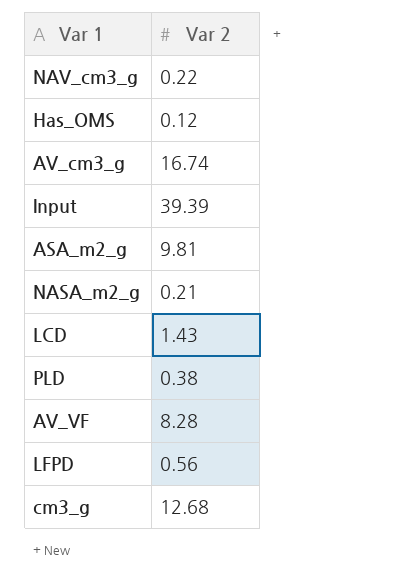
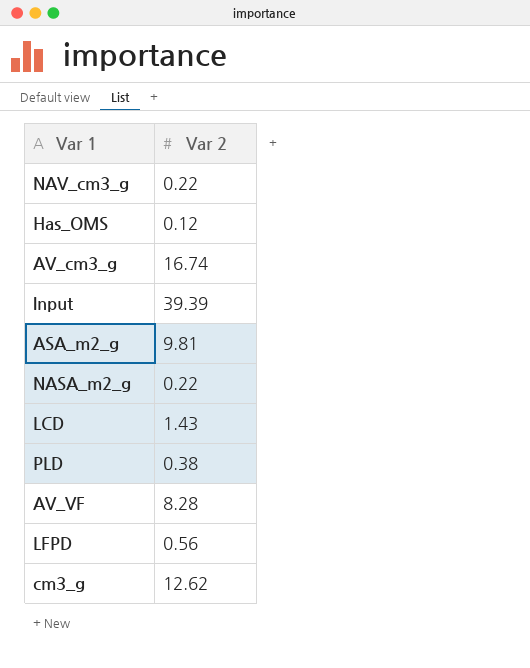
NASA_m2_g | Var 2: 0.21 -> 0.22
cm3_g | Var 2: 12.68 -> 12.62

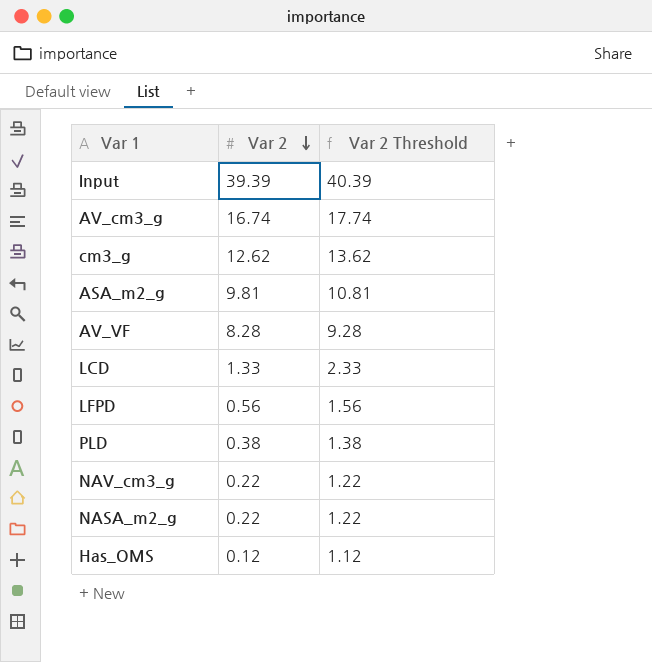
row order: none -> Var 2 descending
column Var 2 Threshold | formula: none -> [Var 2] + 1
LCD | Var 2: 1.43 -> 1.33

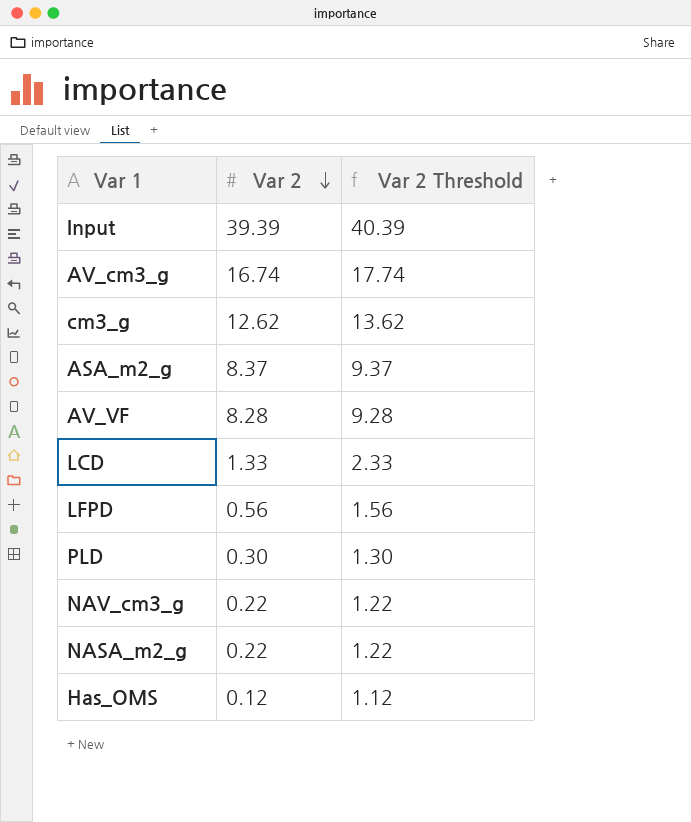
ASA_m2_g | Var 2: 9.81 -> 8.37
ASA_m2_g | Var 2 Threshold: 10.81 -> 9.37
PLD | Var 2: 0.38 -> 0.30
PLD | Var 2 Threshold: 1.38 -> 1.30

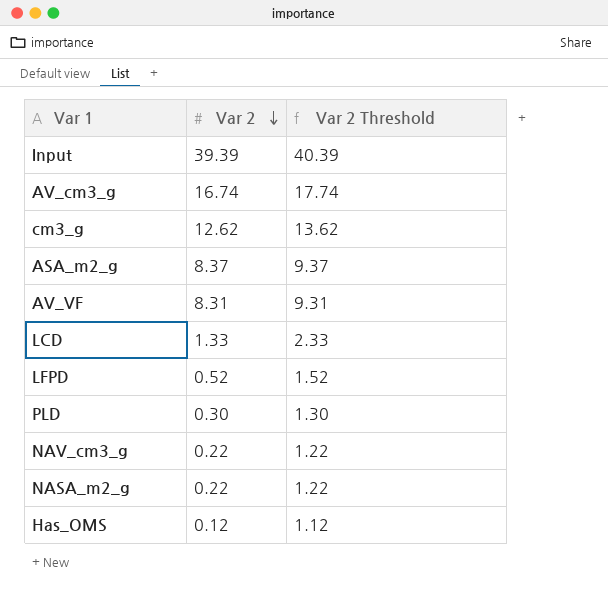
AV_VF | Var 2: 8.28 -> 8.31
AV_VF | Var 2 Threshold: 9.28 -> 9.31
LFPD | Var 2: 0.56 -> 0.52
LFPD | Var 2 Threshold: 1.56 -> 1.52

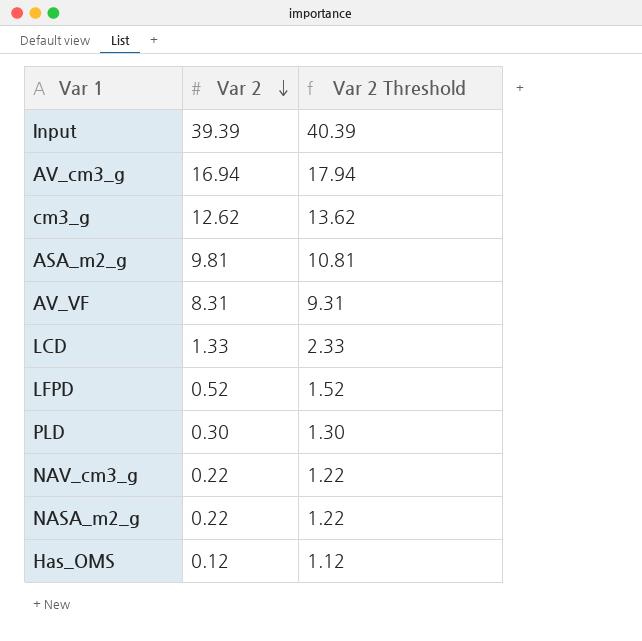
AV_cm3_g | Var 2: 16.74 -> 16.94
AV_cm3_g | Var 2 Threshold: 17.74 -> 17.94
ASA_m2_g | Var 2: 8.37 -> 9.81
ASA_m2_g | Var 2 Threshold: 9.37 -> 10.81

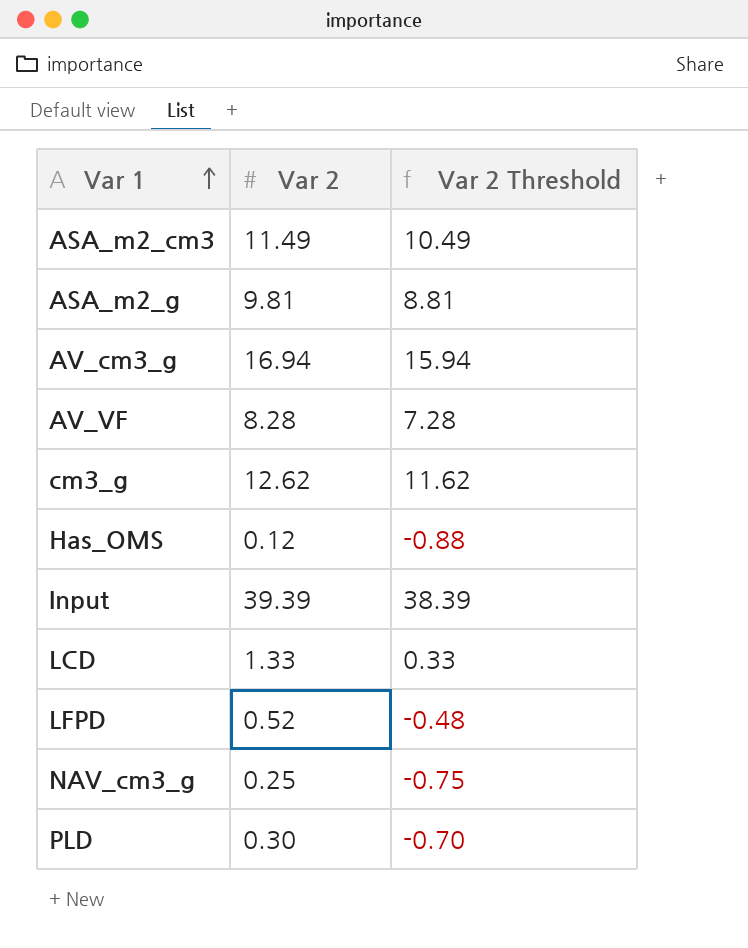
row order: Var 2 descending -> Var 1 ascending
column Var 2 Threshold | formula: [Var 2] + 1 -> [Var 2] - 1
row NASA_m2_g: 0.22 | 1.22 -> none
row ASA_m2_cm3: none -> 11.49 | 10.49
AV_VF | Var 2: 8.31 -> 8.28
NAV_cm3_g | Var 2: 0.22 -> 0.25

